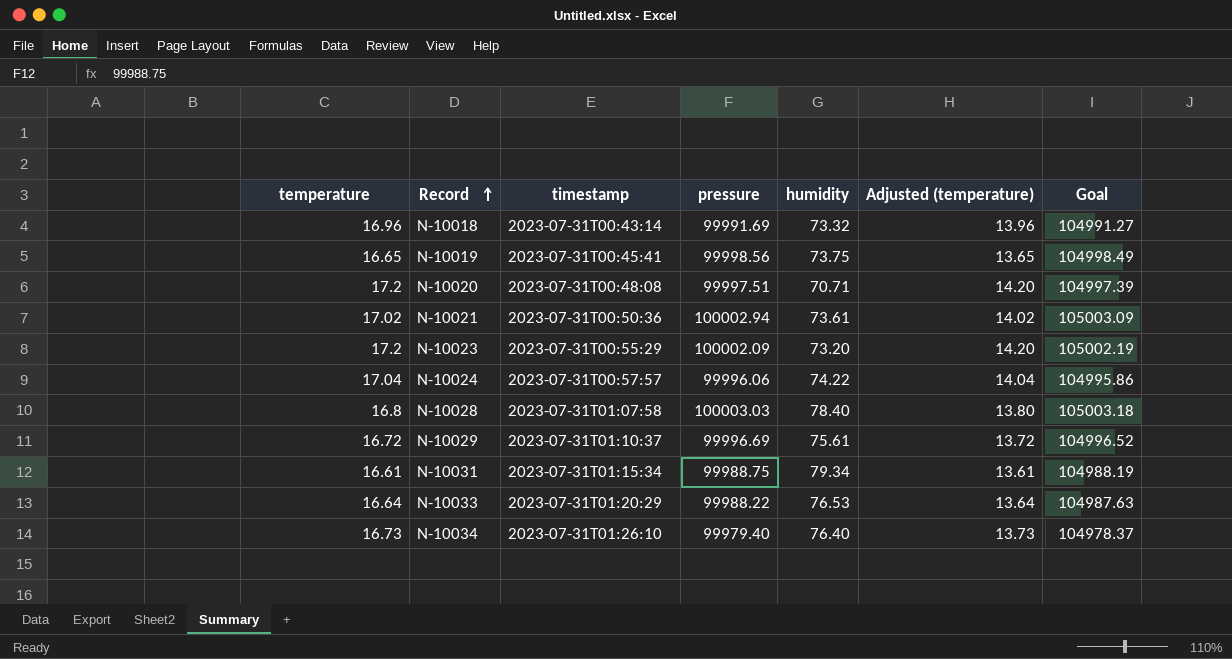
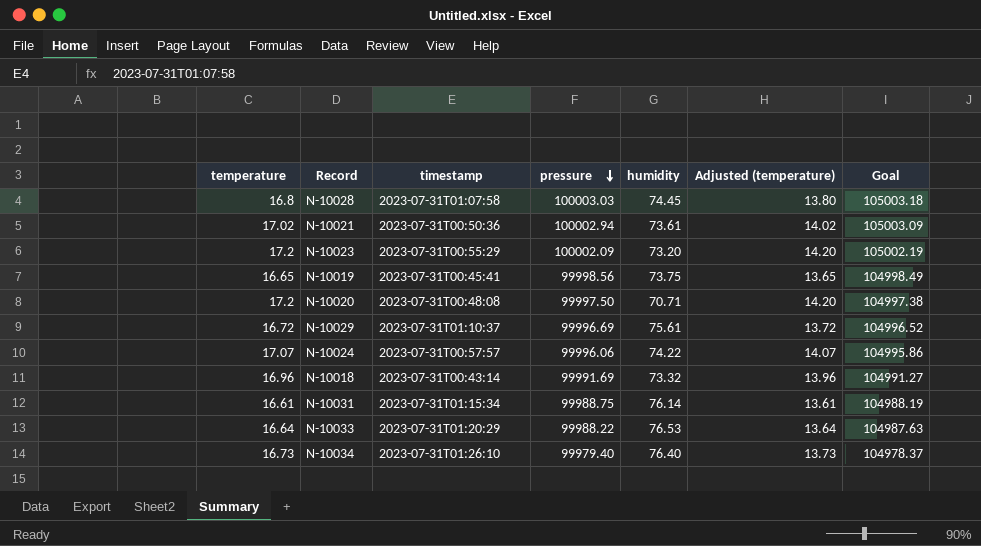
row order: Record ascending -> pressure descending
N-10028 | humidity: 78.40 -> 74.45
N-10020 | pressure: 99997.51 -> 99997.50
N-10020 | Goal: 104997.39 -> 104997.38
N-10024 | temperature: 17.04 -> 17.07
N-10024 | Adjusted (temperature): 14.04 -> 14.07
N-10031 | humidity: 79.34 -> 76.14

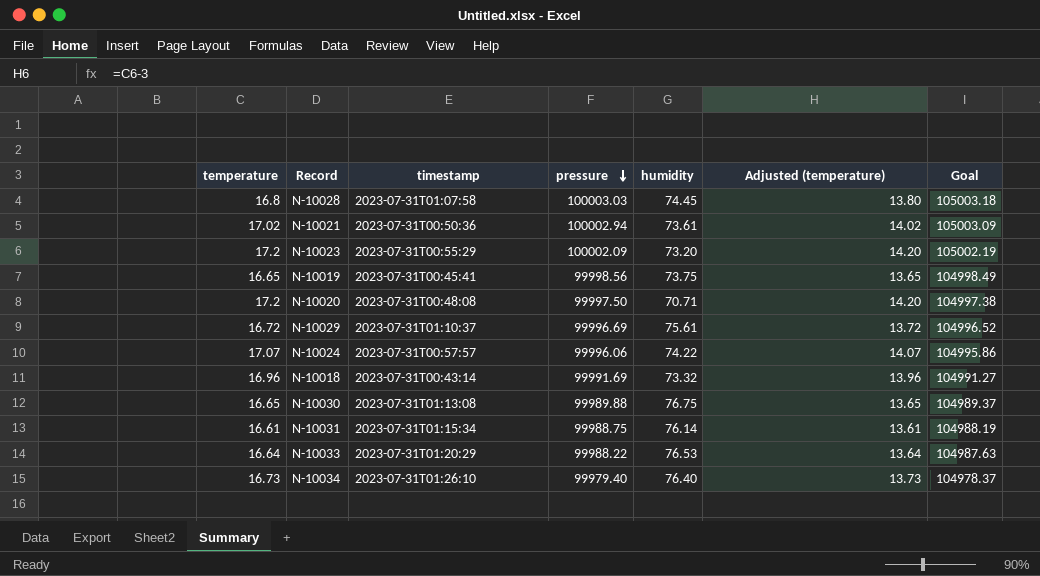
row N-10030: none -> 16.65 | 2023-07-31T01:13:08 | 99989.88 | 76.75 | 13.65 | 104989.37

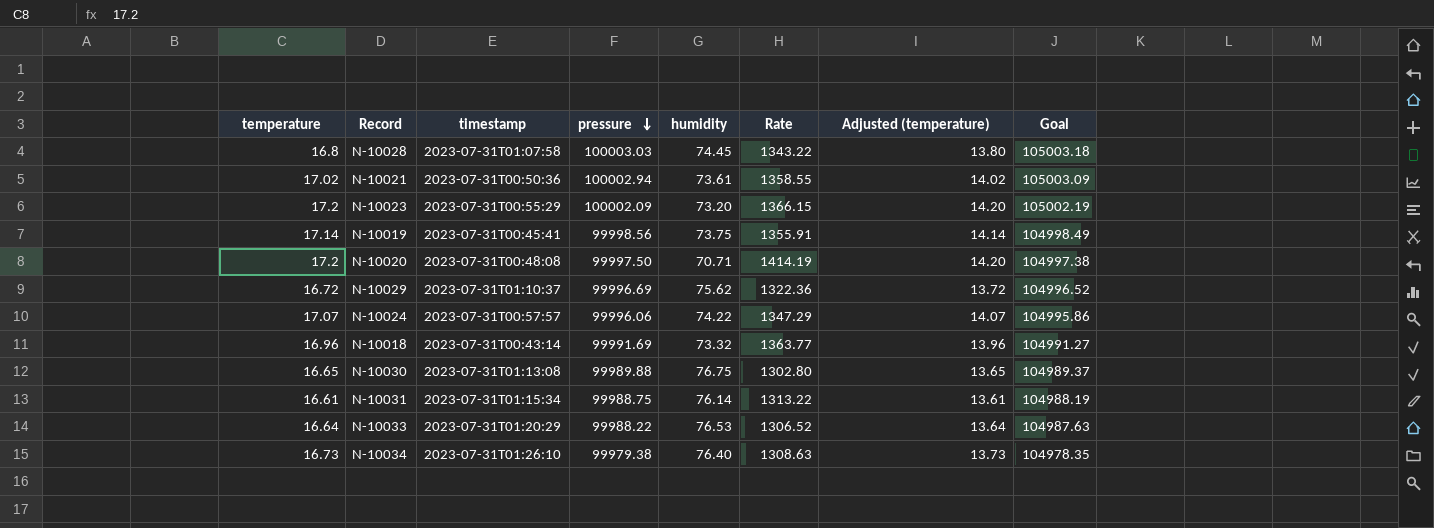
column Rate | formula: none -> [pressure] / [humidity]
N-10019 | temperature: 16.65 -> 17.14
N-10019 | Adjusted (temperature): 13.65 -> 14.14
N-10029 | humidity: 75.61 -> 75.62
N-10034 | pressure: 99979.40 -> 99979.38
N-10034 | Goal: 104978.37 -> 104978.35

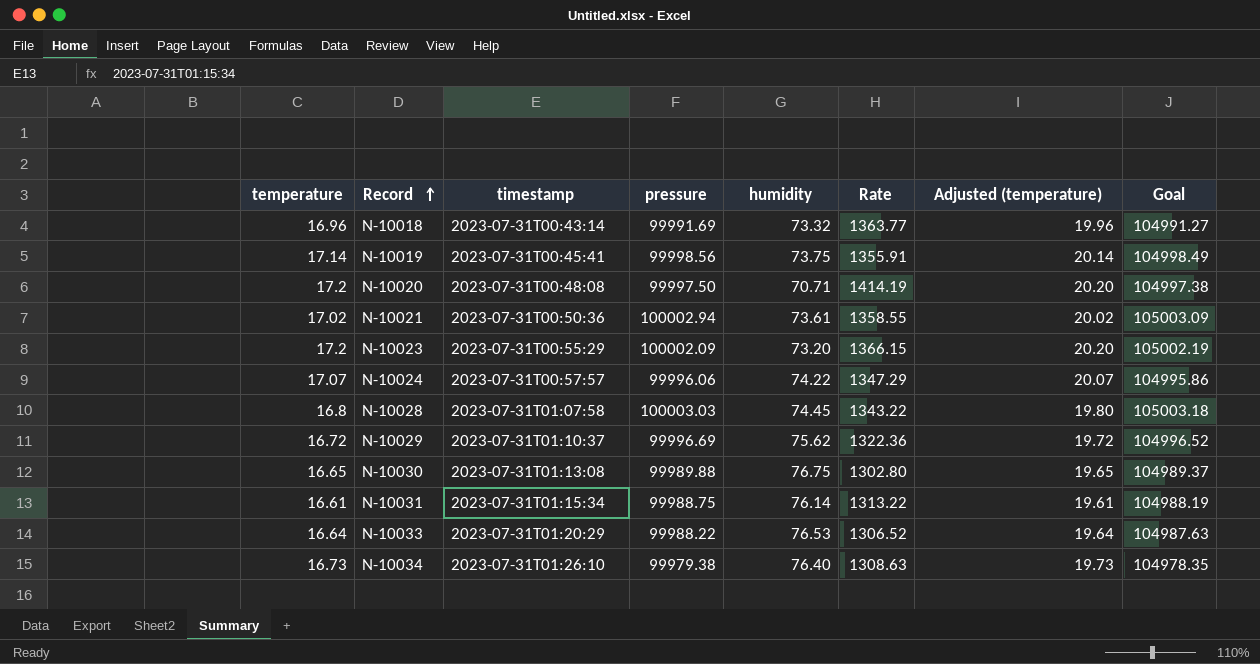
row order: pressure descending -> Record ascending
column Adjusted (temperature) | formula: [temperature] - 3 -> [temperature] + 3

